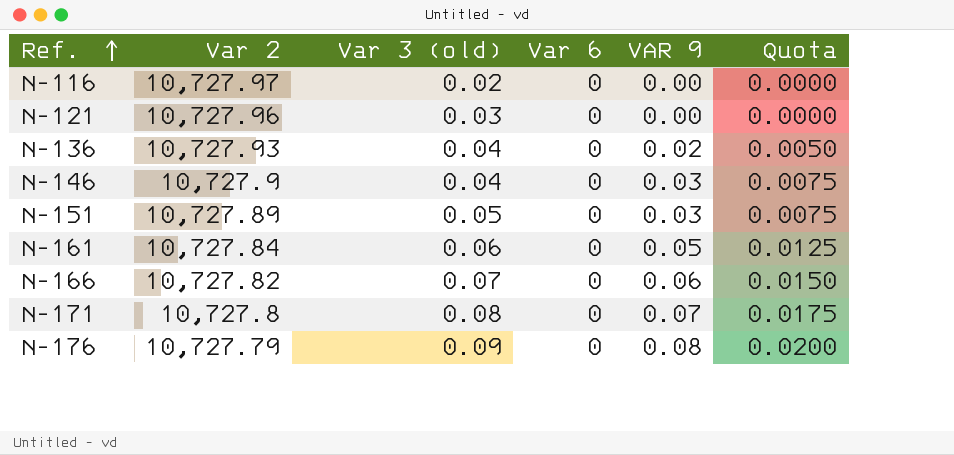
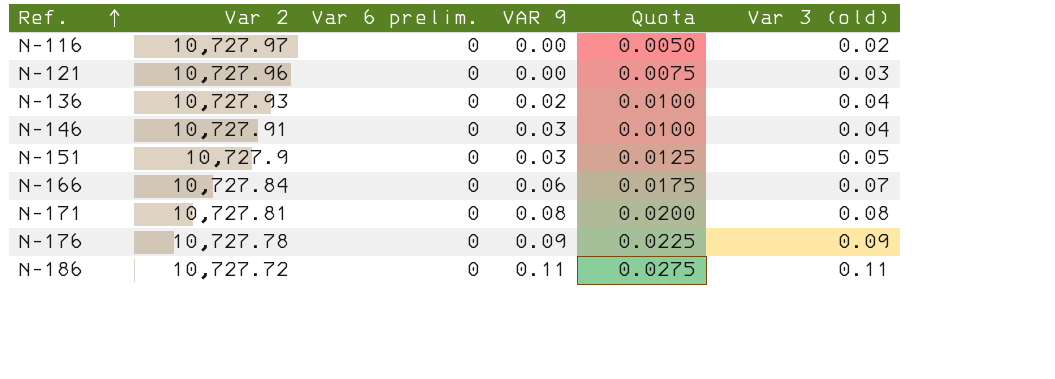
column name: Var 6 -> Var 6 prelim.
column Quota | formula: [VAR 9] * 0.25 -> [Var 3 (old)] * 0.25
column Var 3 (old) | position: 3 -> 6
row N-161: 10,727.84 | 0.06 | 0 | 0.05 | 0.0125 -> none
N-146 | Var 2: 10,727.9 -> 10,727.91
N-151 | Var 2: 10,727.89 -> 10,727.9
N-166 | Var 2: 10,727.82 -> 10,727.84
N-171 | Var 2: 10,727.8 -> 10,727.81
N-171 | VAR 9: 0.07 -> 0.08
N-176 | Var 2: 10,727.79 -> 10,727.78
N-176 | VAR 9: 0.08 -> 0.09
row N-186: none -> 10,727.72 | 0 | 0.11 | 0.0275 | 0.11

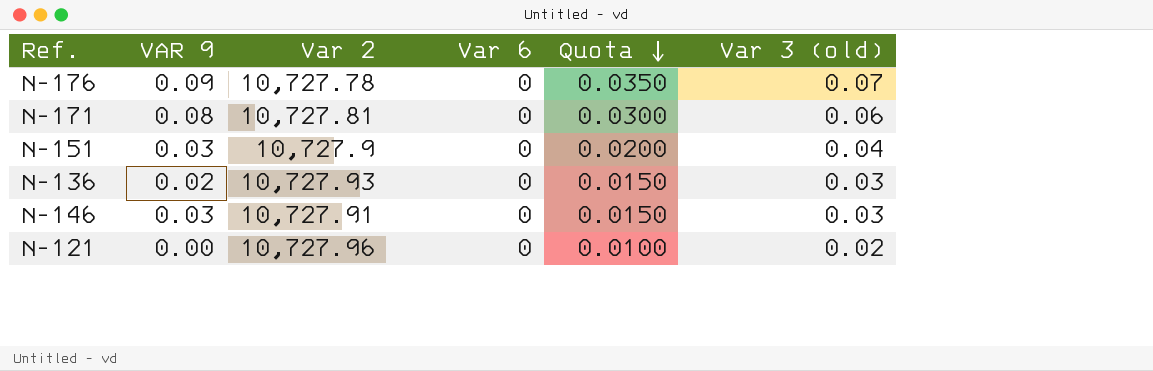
row order: Ref. ascending -> Quota descending
column VAR 9 | position: 4 -> 2
column name: Var 6 prelim. -> Var 6
column Quota | formula: [Var 3 (old)] * 0.25 -> [Var 3 (old)] * 0.5
row N-116: 10,727.97 | 0 | 0.00 | 0.0050 | 0.02 -> none
row N-166: 10,727.84 | 0 | 0.06 | 0.0175 | 0.07 -> none
row N-186: 10,727.72 | 0 | 0.11 | 0.0275 | 0.11 -> none
N-176 | Var 3 (old): 0.09 -> 0.07
N-171 | Var 3 (old): 0.08 -> 0.06
N-151 | Var 3 (old): 0.05 -> 0.04
N-136 | Var 3 (old): 0.04 -> 0.03
N-146 | Var 3 (old): 0.04 -> 0.03
N-121 | Var 3 (old): 0.03 -> 0.02

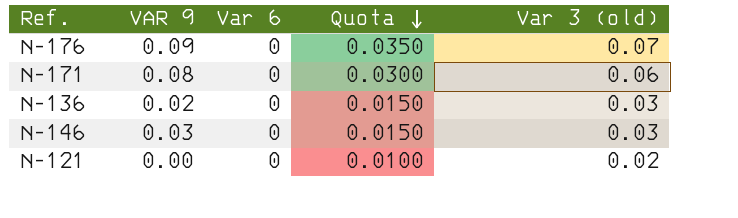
column Var 2 | position: 3 -> none
row N-151: 0.03 | 10,727.9 | 0 | 0.0200 | 0.04 -> none

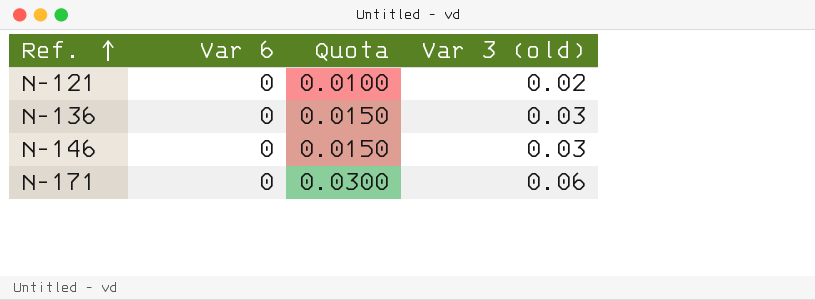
row order: Quota descending -> Ref. ascending
column VAR 9 | position: 2 -> none
row N-176: 0.09 | 0 | 0.0350 | 0.07 -> none

